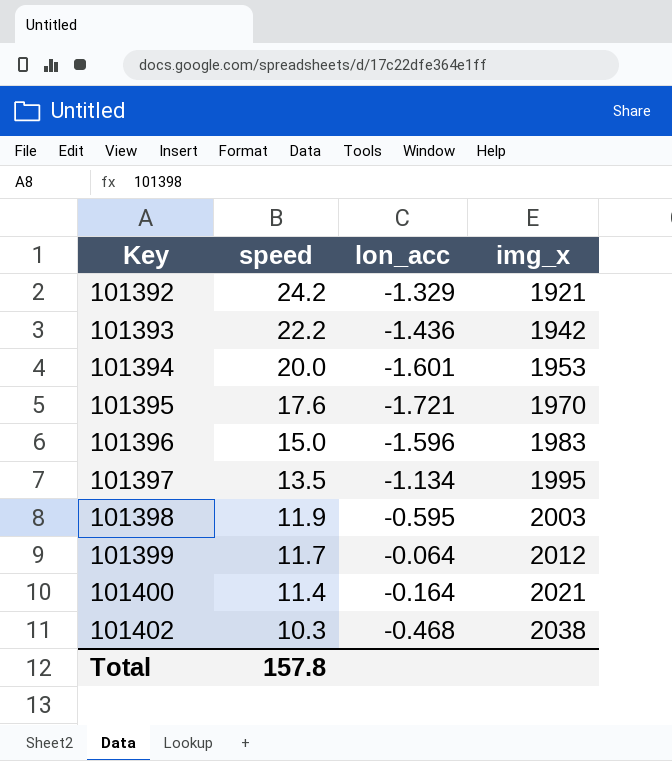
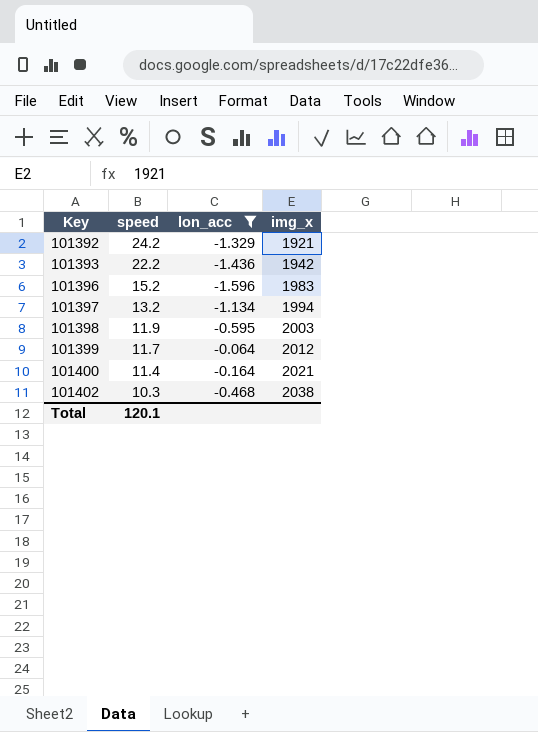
filter: none -> lon_acc >= -1.596
101396 | speed: 15.0 -> 15.2
101397 | speed: 13.5 -> 13.2
101397 | img_x: 1995 -> 1994
Total | speed: 157.8 -> 120.1

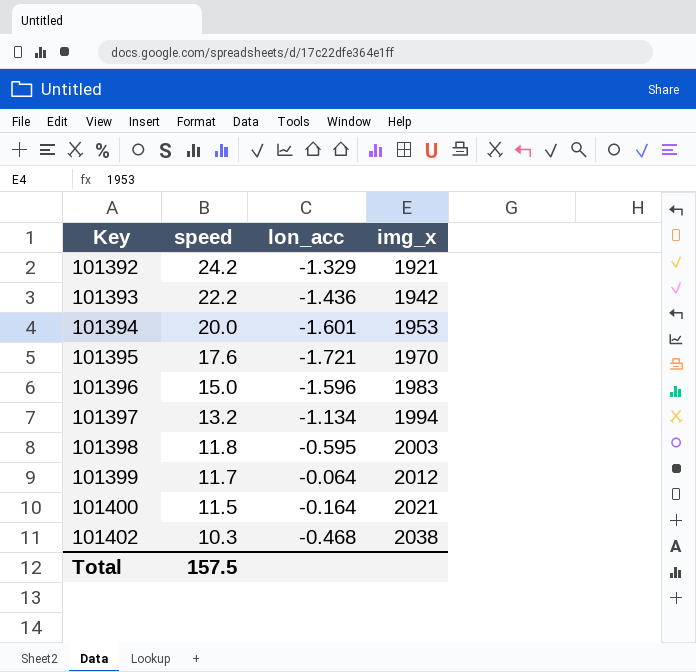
filter: lon_acc >= -1.596 -> none
101396 | speed: 15.2 -> 15.0
101398 | speed: 11.9 -> 11.8
101400 | speed: 11.4 -> 11.5
Total | speed: 120.1 -> 157.5

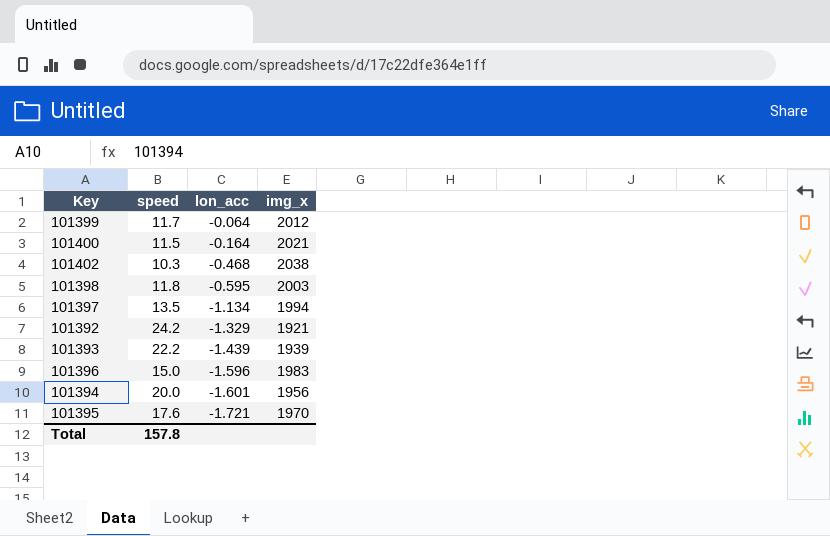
row order: Key ascending -> lon_acc descending
101397 | speed: 13.2 -> 13.5
101393 | lon_acc: -1.436 -> -1.439
101393 | img_x: 1942 -> 1939
101394 | img_x: 1953 -> 1956
Total | speed: 157.5 -> 157.8

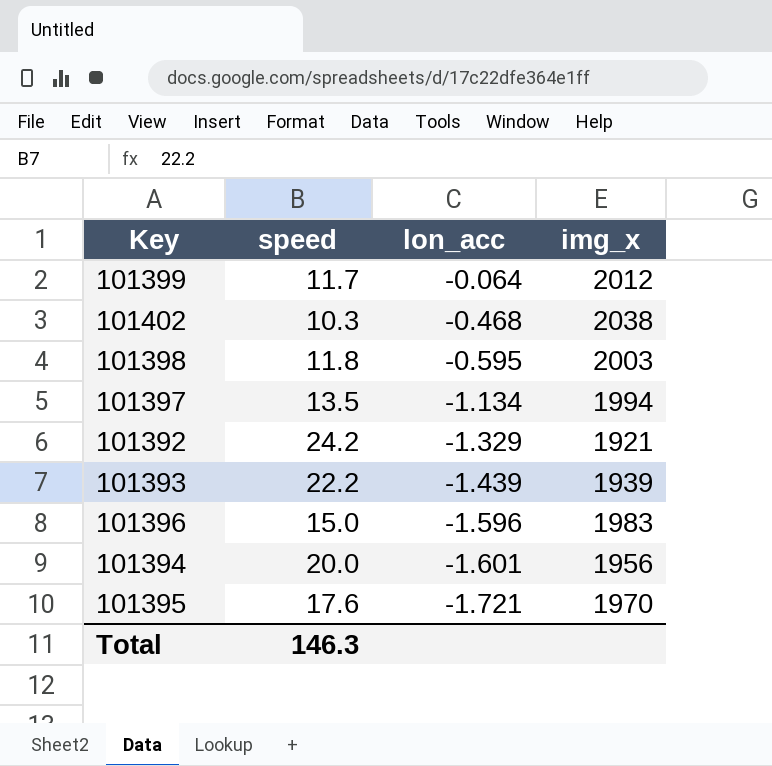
row 101400: 11.5 | -0.164 | 2021 -> none
Total | speed: 157.8 -> 146.3

